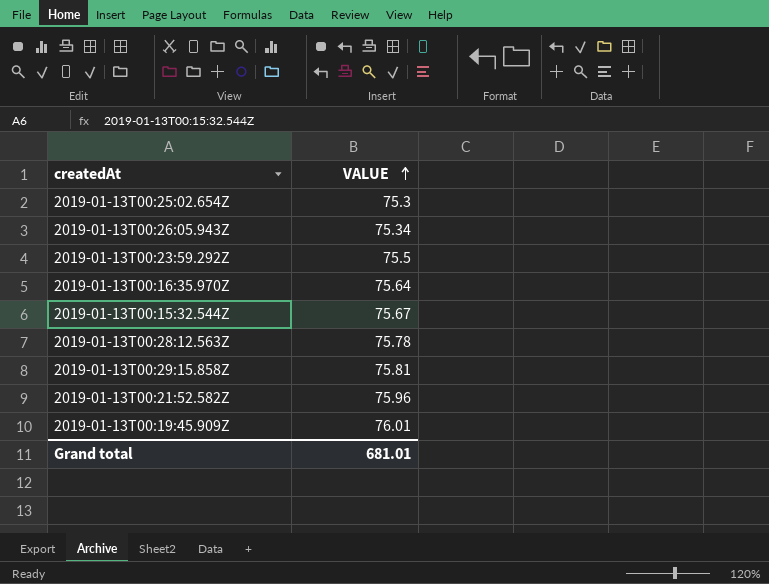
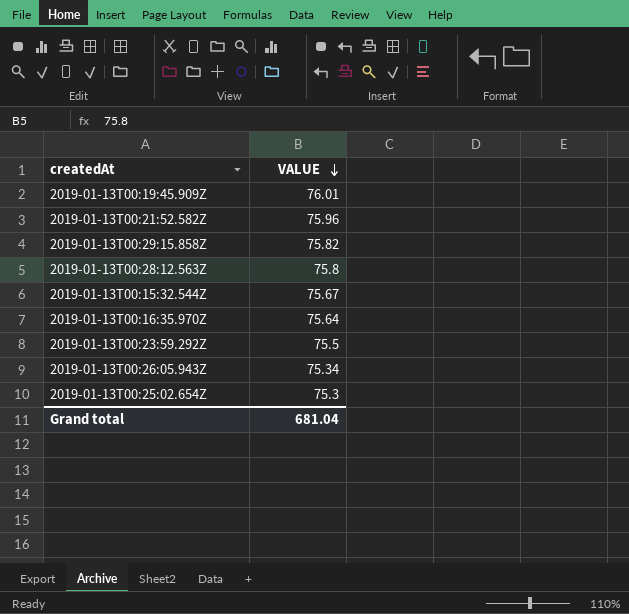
row order: VALUE ascending -> VALUE descending
2019-01-13T00:29:15.858Z | VALUE: 75.81 -> 75.82
2019-01-13T00:28:12.563Z | VALUE: 75.78 -> 75.8
Grand total | VALUE: 681.01 -> 681.04

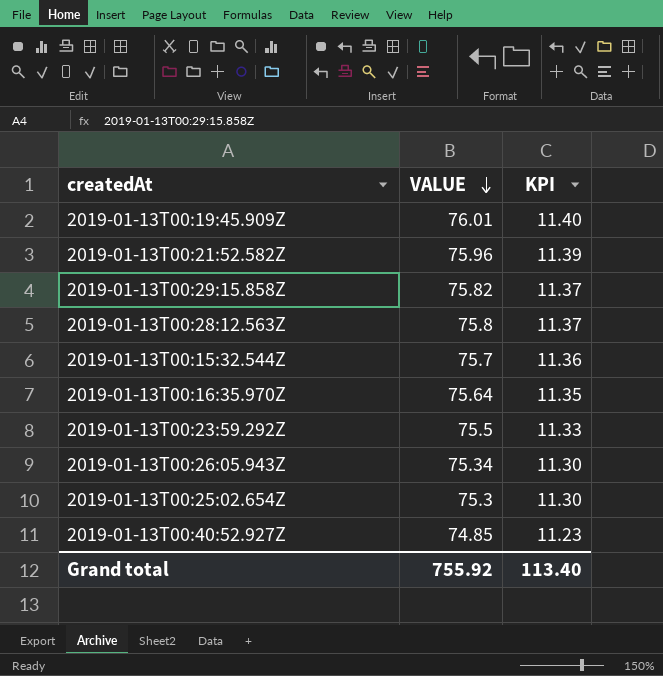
column KPI | formula: none -> [VALUE] * 0.15
2019-01-13T00:15:32.544Z | VALUE: 75.67 -> 75.7
row 2019-01-13T00:40:52.927Z: none -> 74.85 | 11.23
Grand total | VALUE: 681.04 -> 755.92

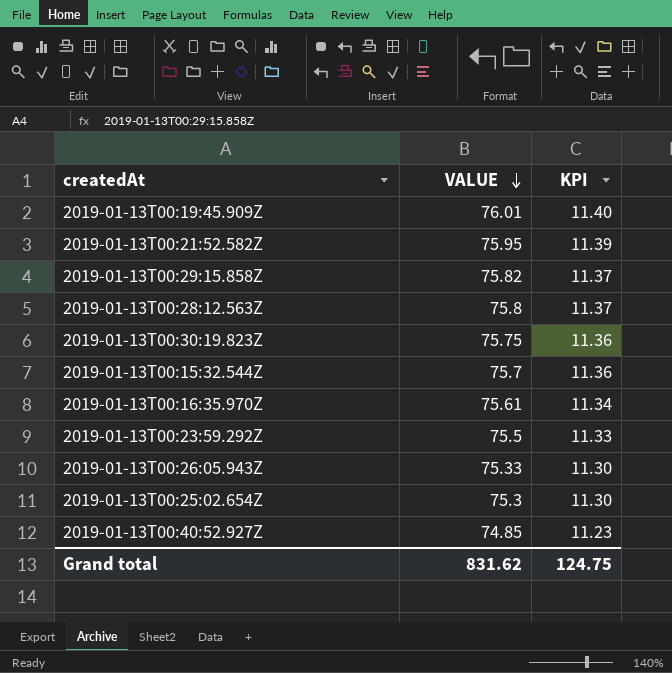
2019-01-13T00:21:52.582Z | VALUE: 75.96 -> 75.95
row 2019-01-13T00:30:19.823Z: none -> 75.75 | 11.36
2019-01-13T00:16:35.970Z | VALUE: 75.64 -> 75.61
2019-01-13T00:16:35.970Z | KPI: 11.35 -> 11.34
2019-01-13T00:26:05.943Z | VALUE: 75.34 -> 75.33
Grand total | VALUE: 755.92 -> 831.62
Grand total | KPI: 113.40 -> 124.75

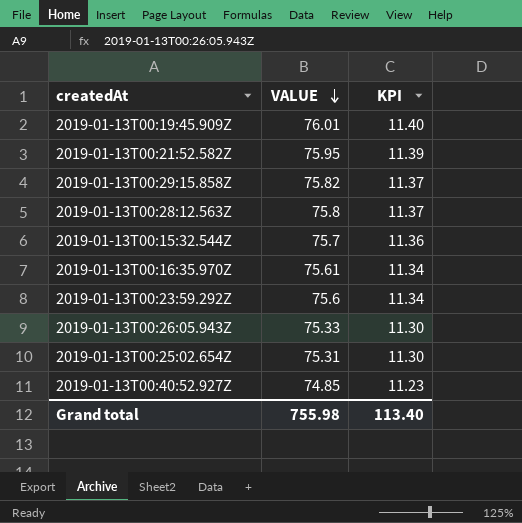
row 2019-01-13T00:30:19.823Z: 75.75 | 11.36 -> none
2019-01-13T00:23:59.292Z | VALUE: 75.5 -> 75.6
2019-01-13T00:23:59.292Z | KPI: 11.33 -> 11.34
2019-01-13T00:25:02.654Z | VALUE: 75.3 -> 75.31
Grand total | VALUE: 831.62 -> 755.98
Grand total | KPI: 124.75 -> 113.40

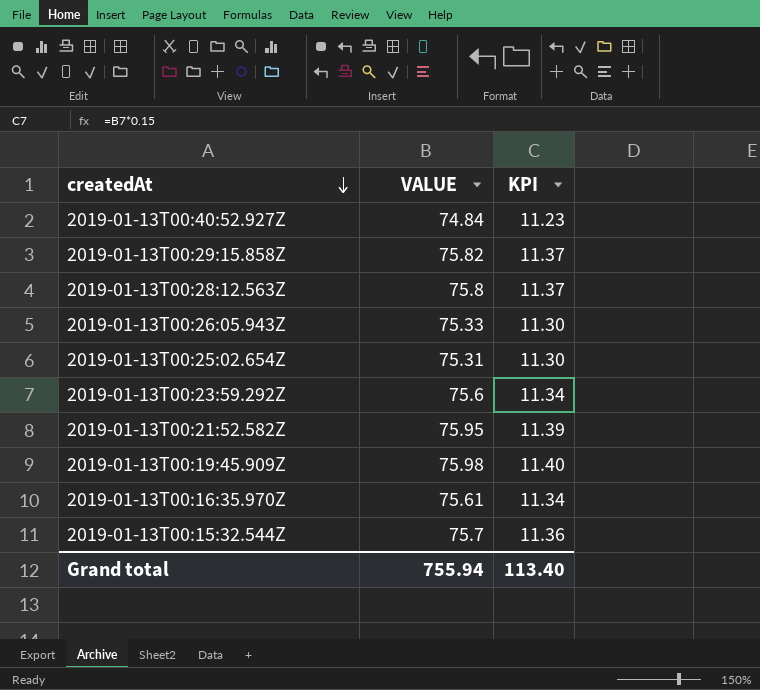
row order: VALUE descending -> createdAt descending
2019-01-13T00:40:52.927Z | VALUE: 74.85 -> 74.84
2019-01-13T00:19:45.909Z | VALUE: 76.01 -> 75.98
Grand total | VALUE: 755.98 -> 755.94

